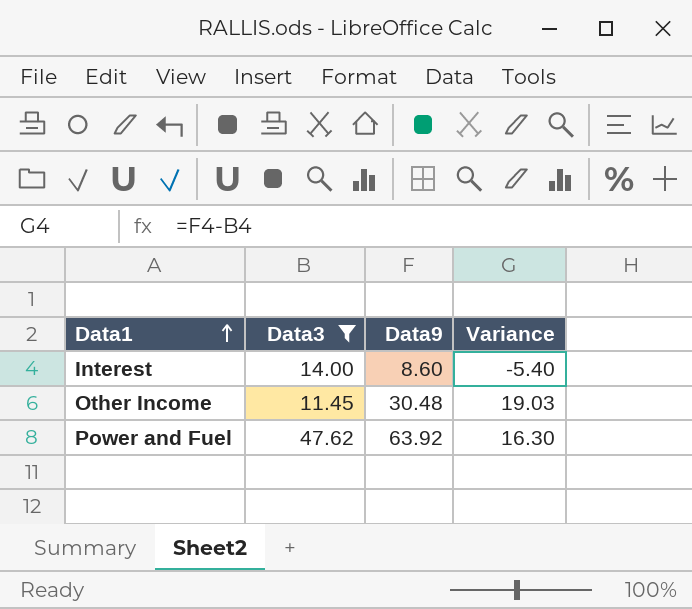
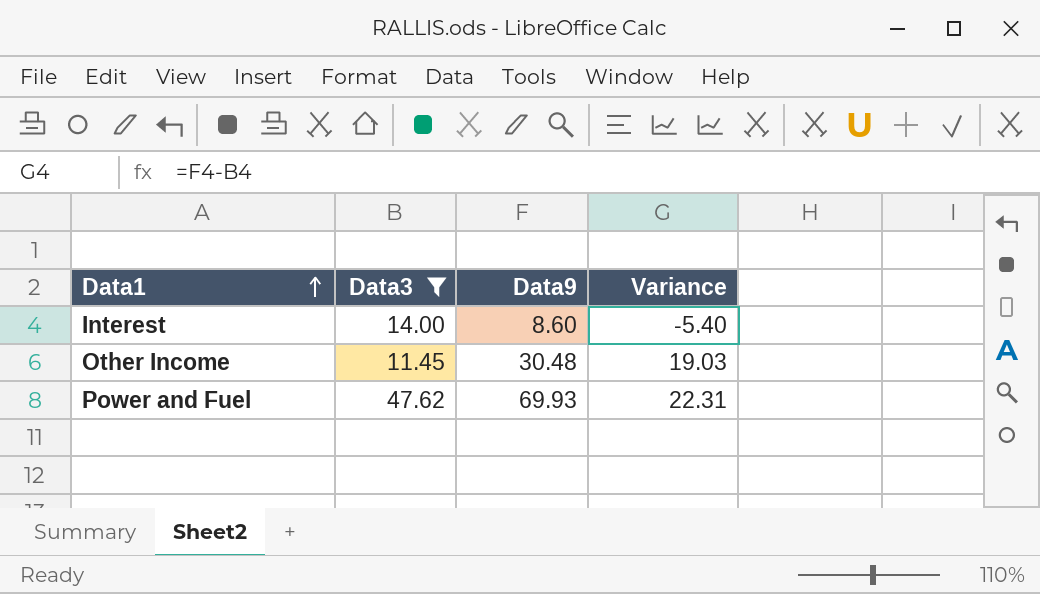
Power and Fuel | Data9: 63.92 -> 69.93
Power and Fuel | Variance: 16.30 -> 22.31

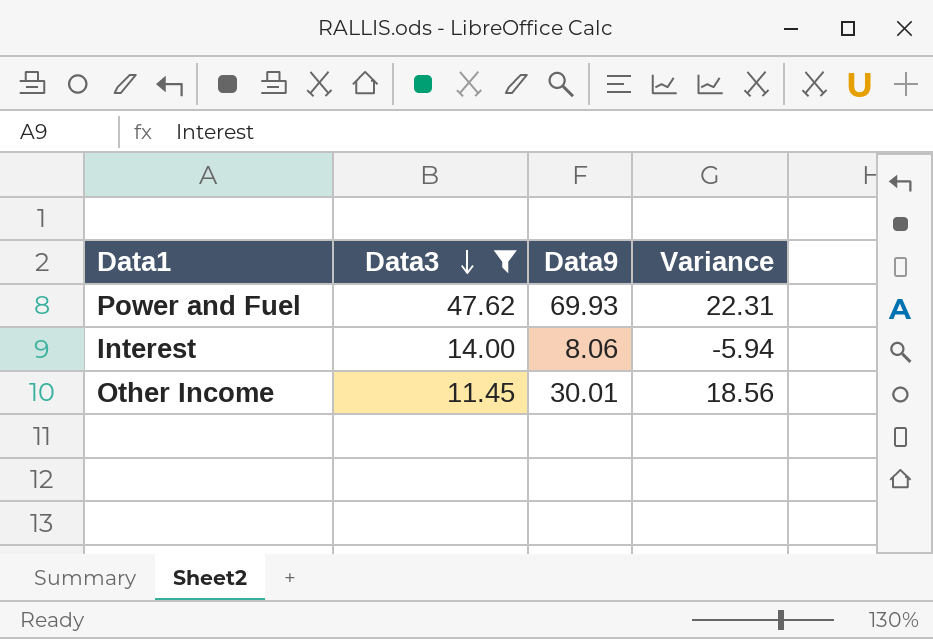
row order: Data1 ascending -> Data3 descending
Interest | Data9: 8.60 -> 8.06
Interest | Variance: -5.40 -> -5.94
Other Income | Data9: 30.48 -> 30.01
Other Income | Variance: 19.03 -> 18.56

